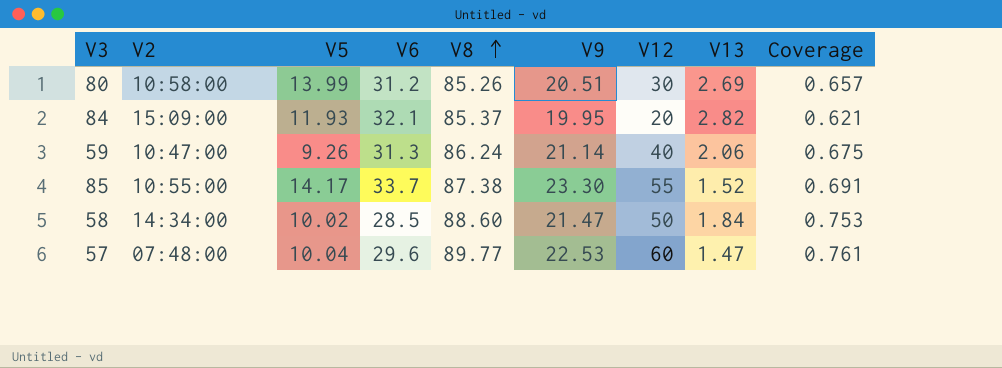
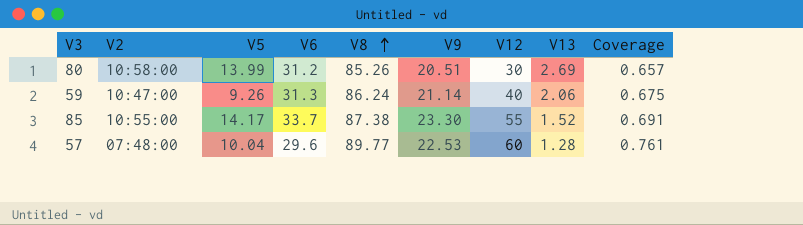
row 84: 15:09:00 | 11.93 | 32.1 | 85.37 | 19.95 | 20 | 2.82 | 0.621 -> none
row 58: 14:34:00 | 10.02 | 28.5 | 88.60 | 21.47 | 50 | 1.84 | 0.753 -> none
57 | V13: 1.47 -> 1.28

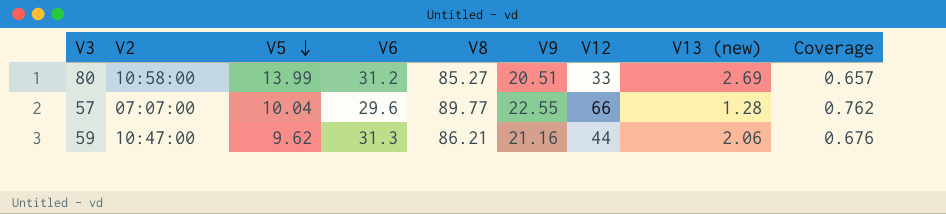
row order: V8 ascending -> V5 descending
column name: V13 -> V13 (new)
row 85: 10:55:00 | 14.17 | 33.7 | 87.38 | 23.30 | 55 | 1.52 | 0.691 -> none
80 | V8: 85.26 -> 85.27
80 | V12: 30 -> 33
57 | V2: 07:48:00 -> 07:07:00
57 | V9: 22.53 -> 22.55
57 | V12: 60 -> 66
57 | Coverage: 0.761 -> 0.762
59 | V5: 9.26 -> 9.62
59 | V8: 86.24 -> 86.21
59 | V9: 21.14 -> 21.16
59 | V12: 40 -> 44
59 | Coverage: 0.675 -> 0.676

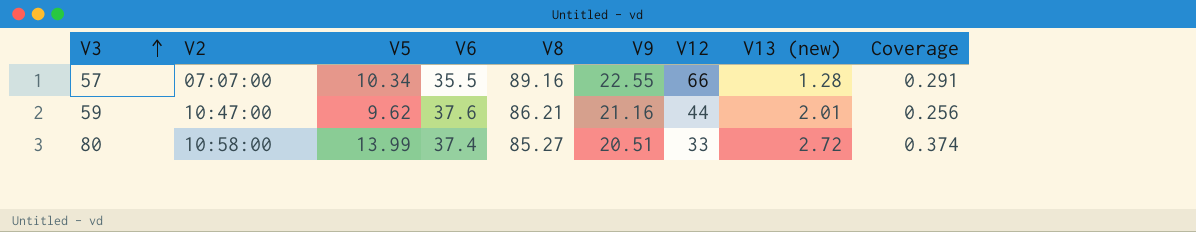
row order: V5 descending -> V3 ascending
column Coverage | formula: [V9] / [V6] -> [V5] / [V6]
57 | V5: 10.04 -> 10.34
57 | V6: 29.6 -> 35.5
57 | V8: 89.77 -> 89.16
59 | V6: 31.3 -> 37.6
59 | V13 (new): 2.06 -> 2.01
80 | V6: 31.2 -> 37.4
80 | V13 (new): 2.69 -> 2.72

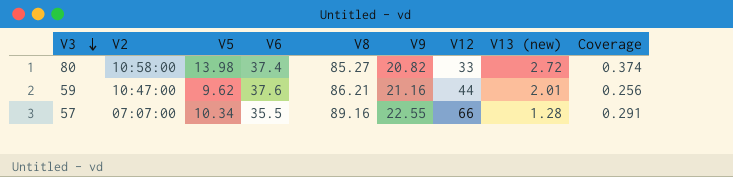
row order: V3 ascending -> V3 descending
80 | V5: 13.99 -> 13.98
80 | V9: 20.51 -> 20.82

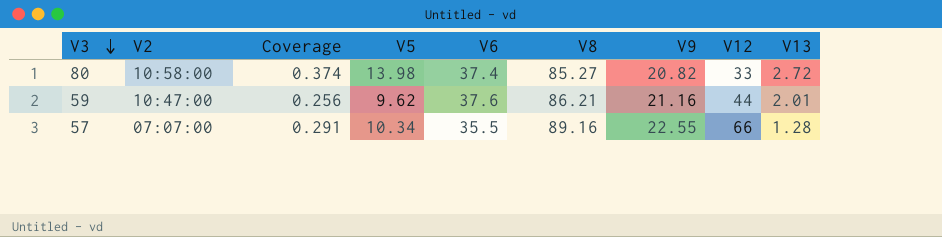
column Coverage | position: 9 -> 3
column name: V13 (new) -> V13

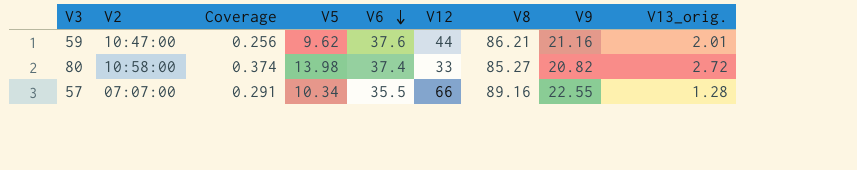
row order: V3 descending -> V6 descending
column V12 | position: 8 -> 6
column name: V13 -> V13_orig.

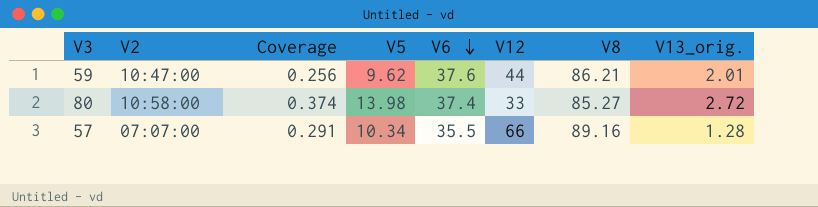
column V9 | position: 8 -> none

